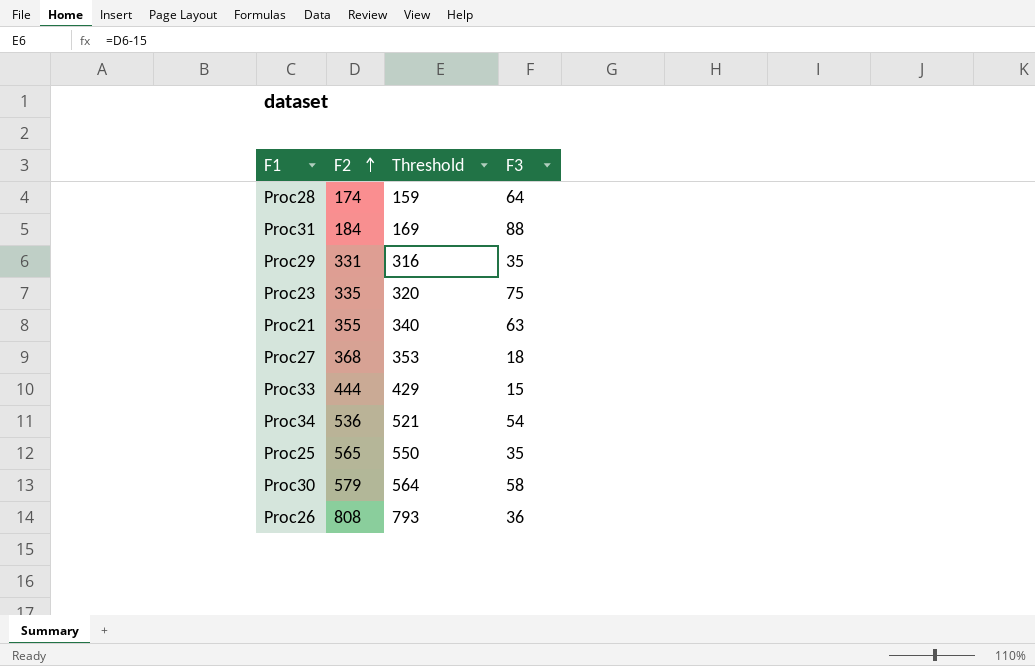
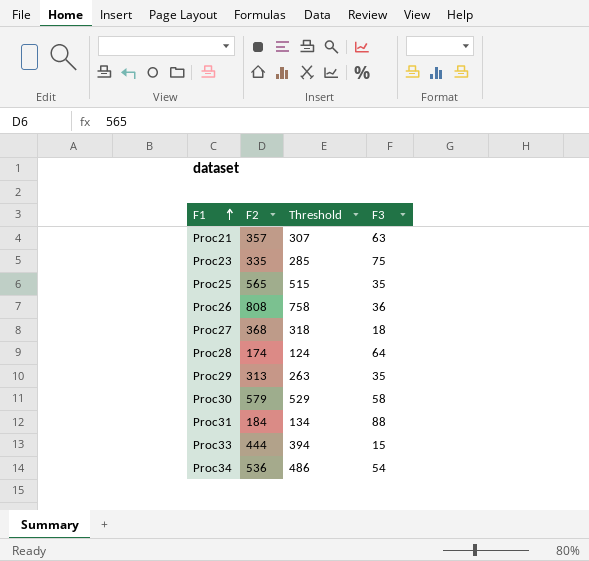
row order: F2 ascending -> F1 ascending
column Threshold | formula: [F2] - 15 -> [F2] - 50
Proc21 | F2: 355 -> 357
Proc29 | F2: 331 -> 313

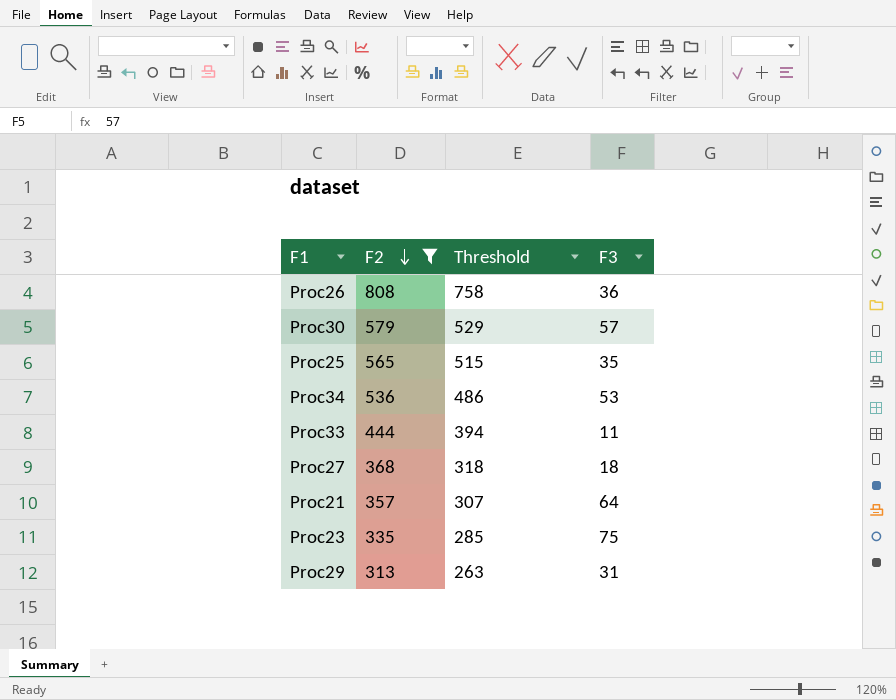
filter: none -> F2 >= 313
row order: F1 ascending -> F2 descending
Proc30 | F3: 58 -> 57
Proc34 | F3: 54 -> 53
Proc33 | F3: 15 -> 11
Proc21 | F3: 63 -> 64
Proc29 | F3: 35 -> 31

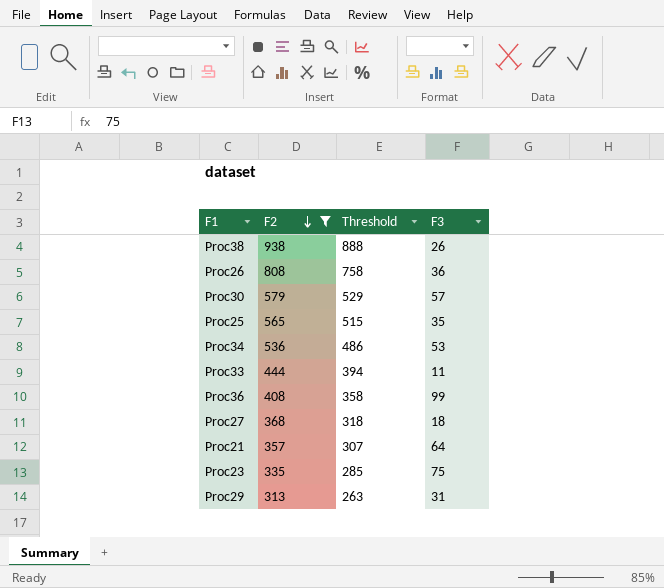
row Proc38: none -> 938 | 888 | 26
row Proc36: none -> 408 | 358 | 99

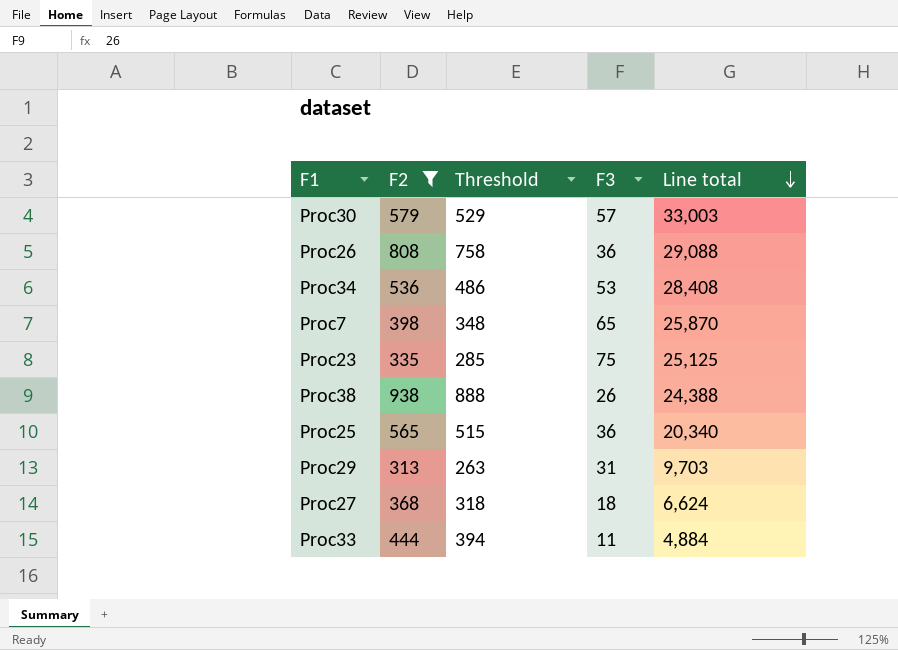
row order: F2 descending -> Line total descending
column Line total | formula: none -> [F2] * [F3]
row Proc36: 408 | 358 | 99 -> none
row Proc21: 357 | 307 | 64 -> none
row Proc7: none -> 398 | 348 | 65 | 25,870
Proc25 | F3: 35 -> 36

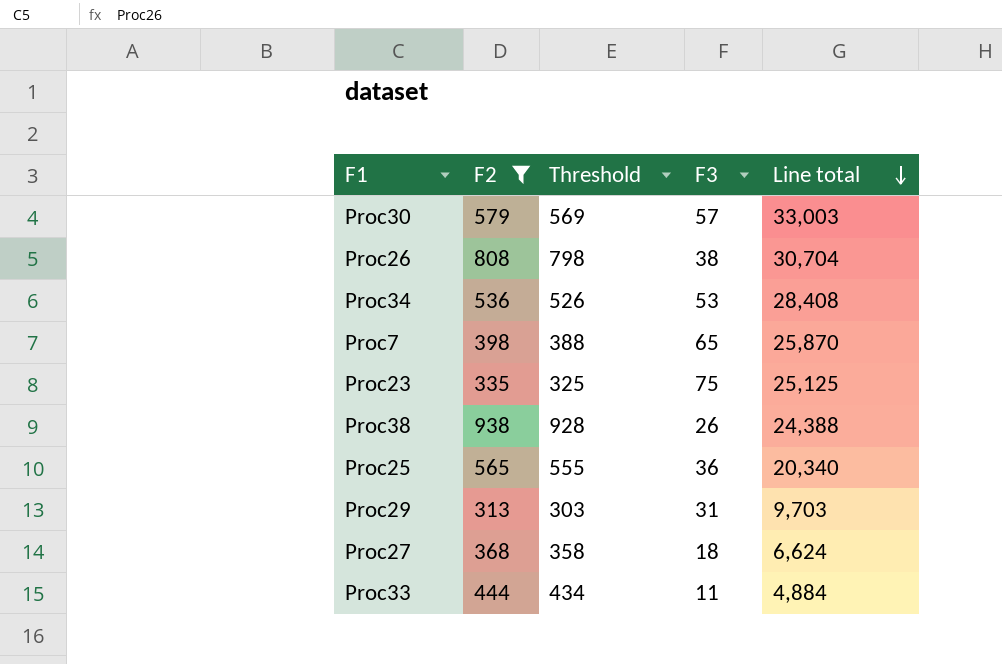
column Threshold | formula: [F2] - 50 -> [F2] - 10
Proc26 | F3: 36 -> 38
Proc26 | Line total: 29,088 -> 30,704

